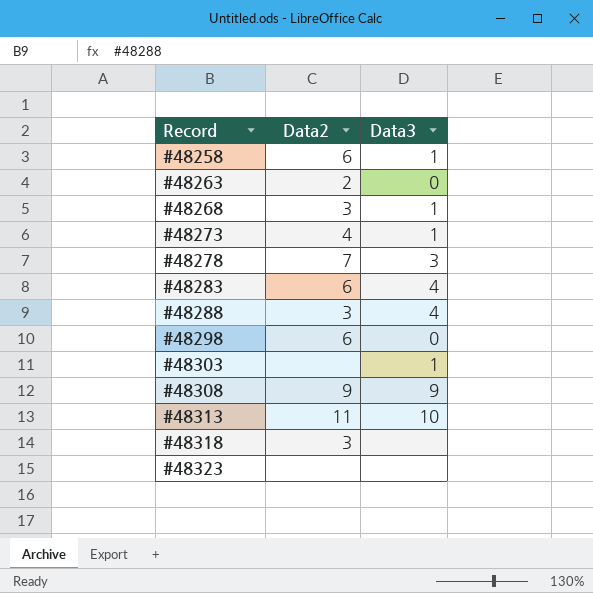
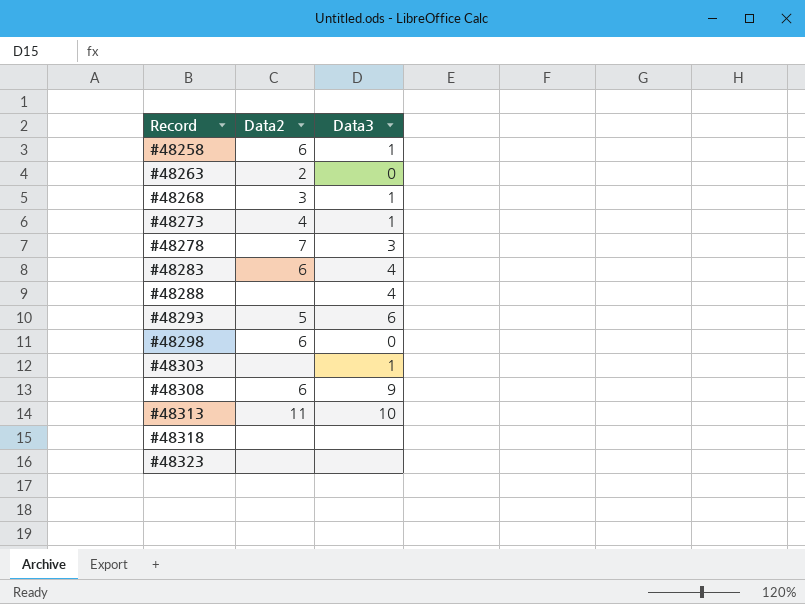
#48288 | Data2: 3 -> none
row #48293: none -> 5 | 6
#48308 | Data2: 9 -> 6
#48318 | Data2: 3 -> none

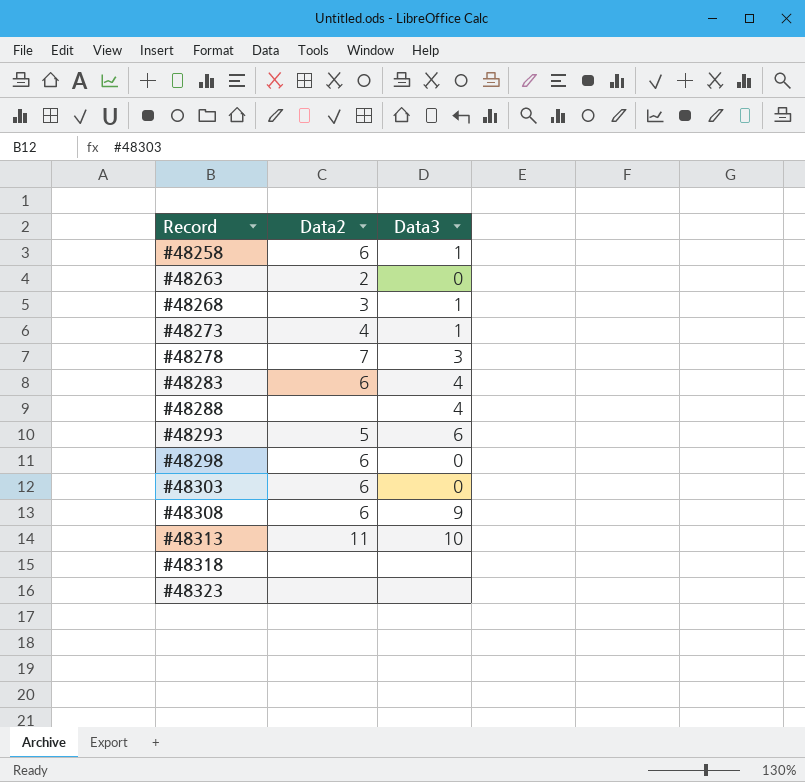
#48303 | Data2: none -> 6
#48303 | Data3: 1 -> 0

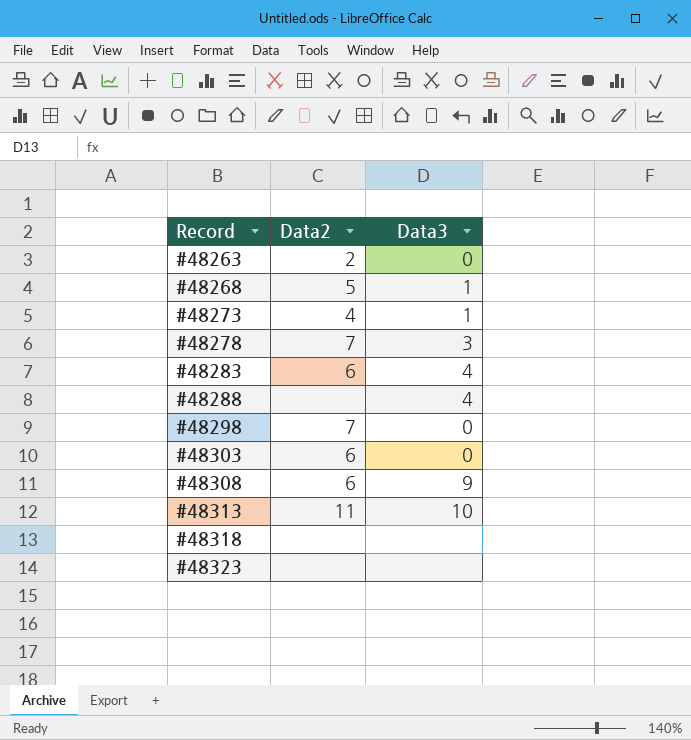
row #48258: 6 | 1 -> none
row #48293: 5 | 6 -> none
#48268 | Data2: 3 -> 5
#48298 | Data2: 6 -> 7

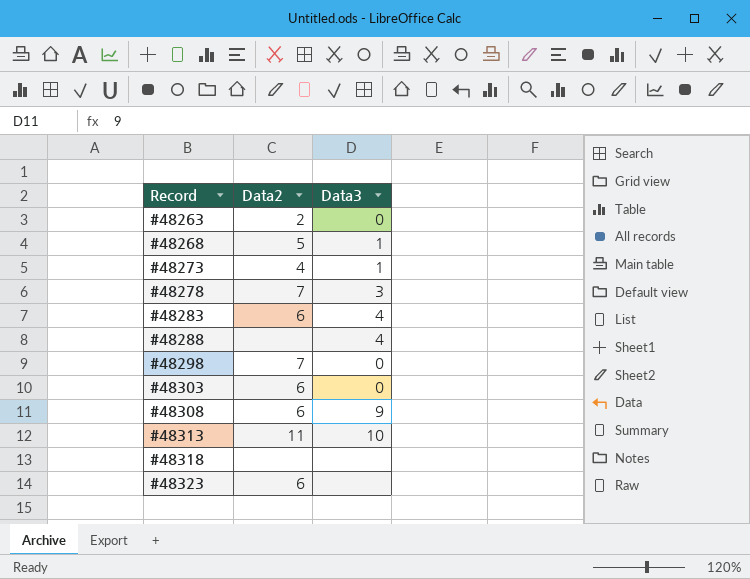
#48323 | Data2: none -> 6

